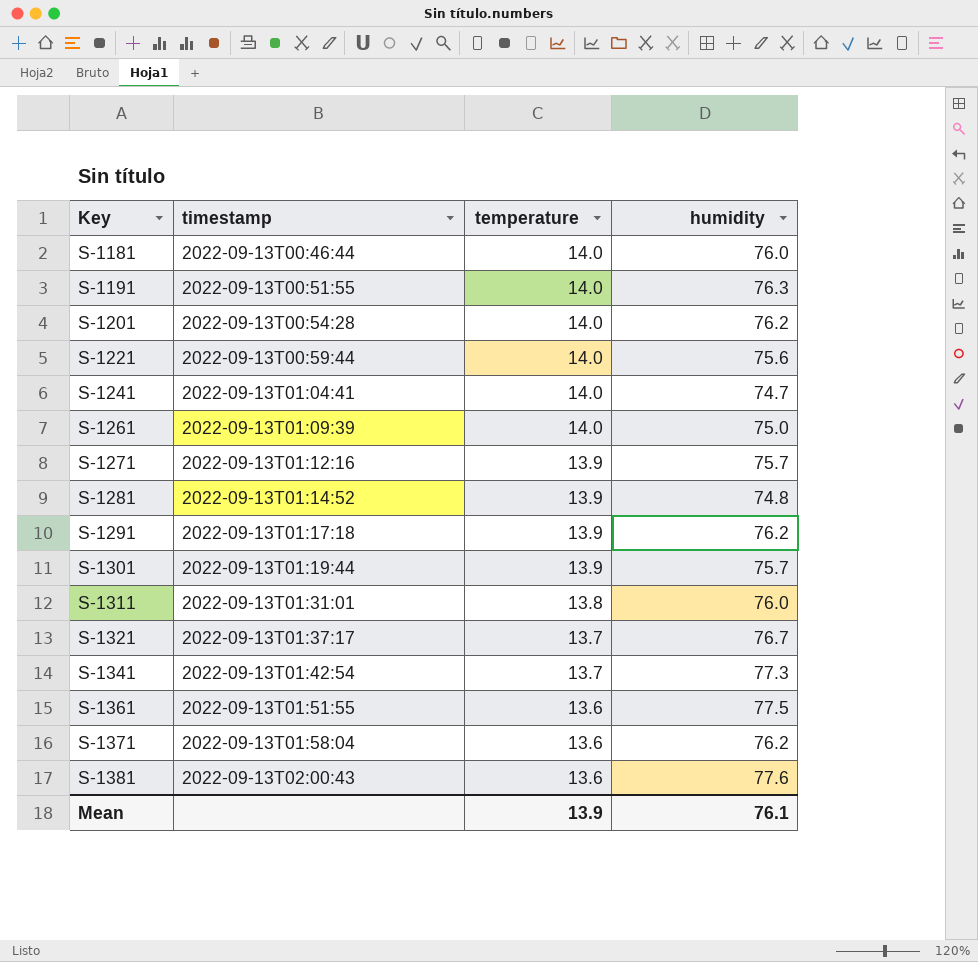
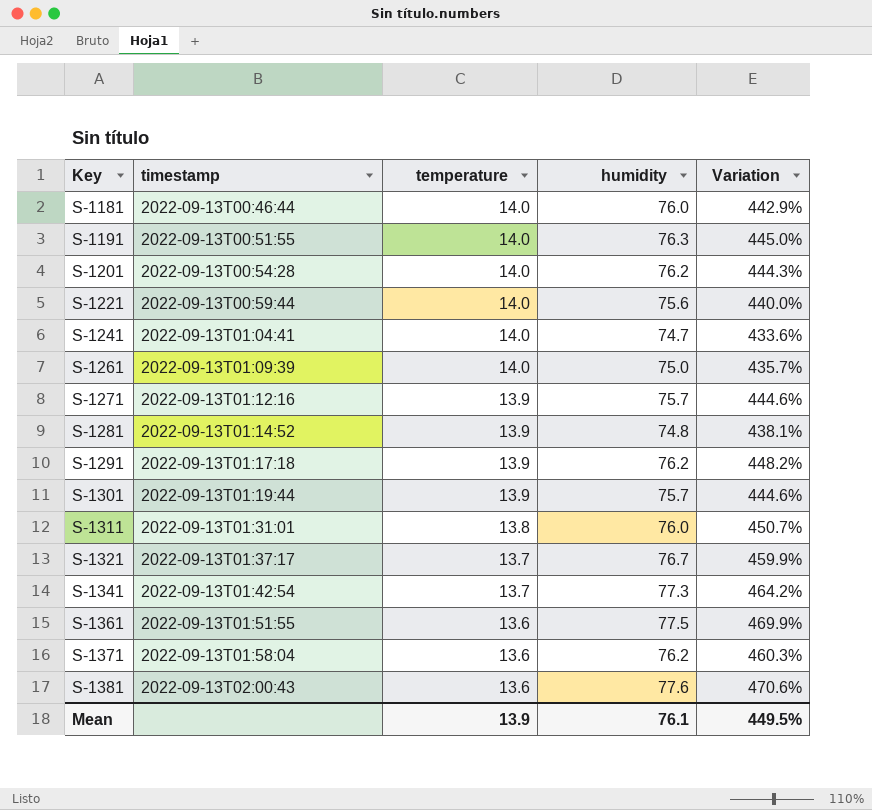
column Variation | formula: none -> ([humidity] - [temperature]) / [temperature]

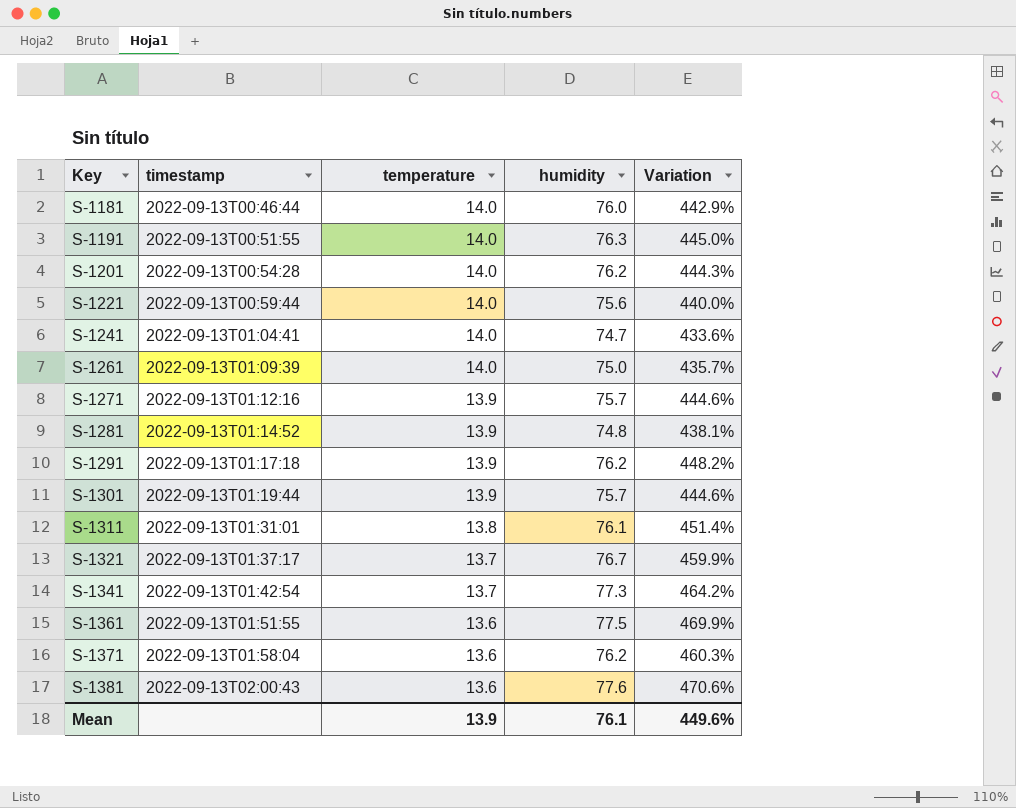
S-1311 | humidity: 76.0 -> 76.1
S-1311 | Variation: 450.7% -> 451.4%
Mean | Variation: 449.5% -> 449.6%

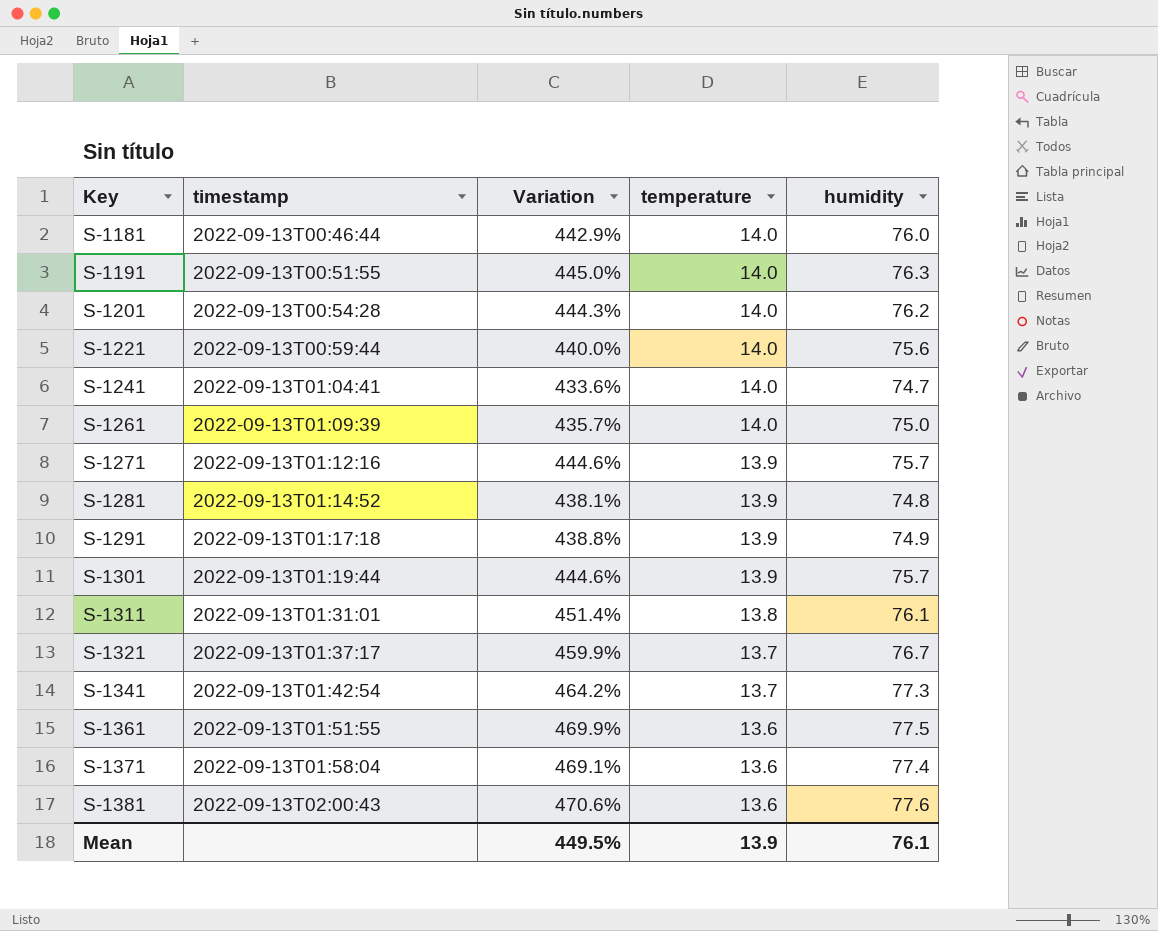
column Variation | position: 5 -> 3
S-1291 | Variation: 448.2% -> 438.8%
S-1291 | humidity: 76.2 -> 74.9
S-1371 | Variation: 460.3% -> 469.1%
S-1371 | humidity: 76.2 -> 77.4
Mean | Variation: 449.6% -> 449.5%

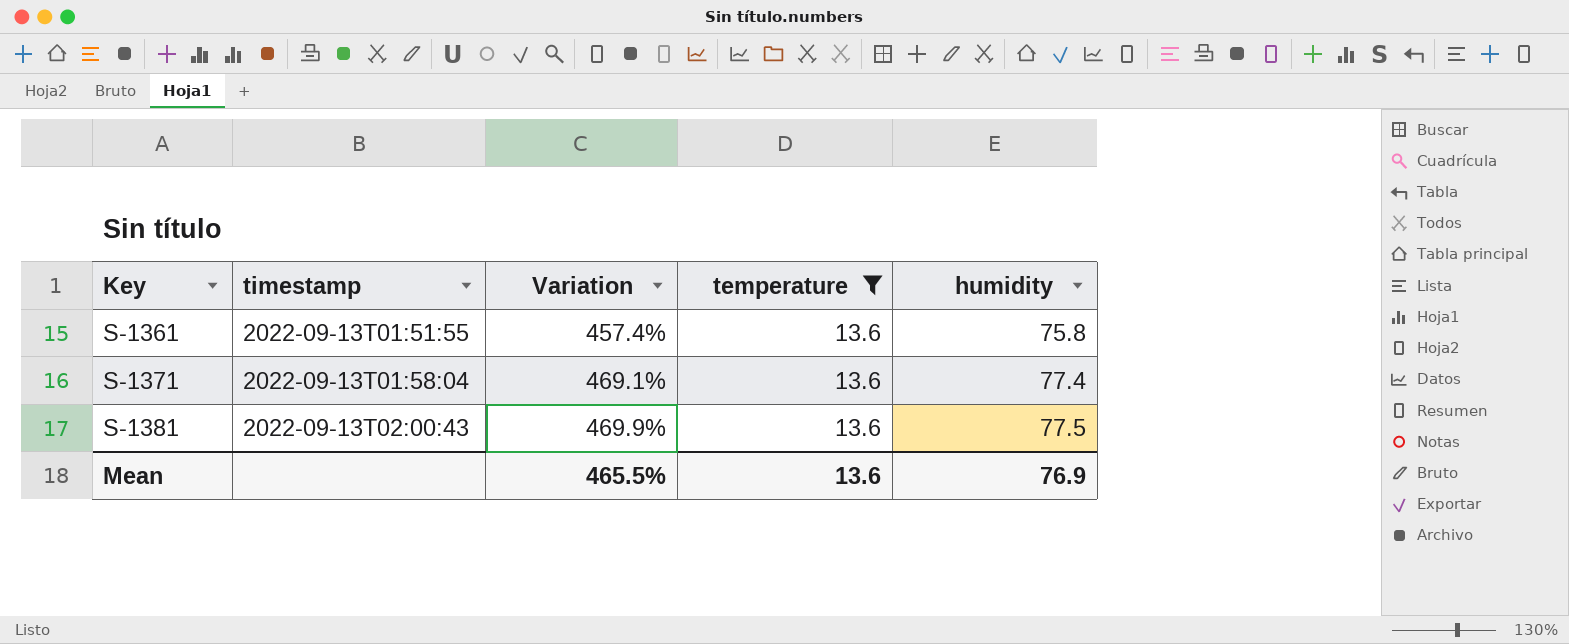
filter: none -> temperature = 13.6
S-1361 | Variation: 469.9% -> 457.4%
S-1361 | humidity: 77.5 -> 75.8
S-1381 | Variation: 470.6% -> 469.9%
S-1381 | humidity: 77.6 -> 77.5
Mean | Variation: 449.5% -> 465.5%
Mean | temperature: 13.9 -> 13.6
Mean | humidity: 76.1 -> 76.9

